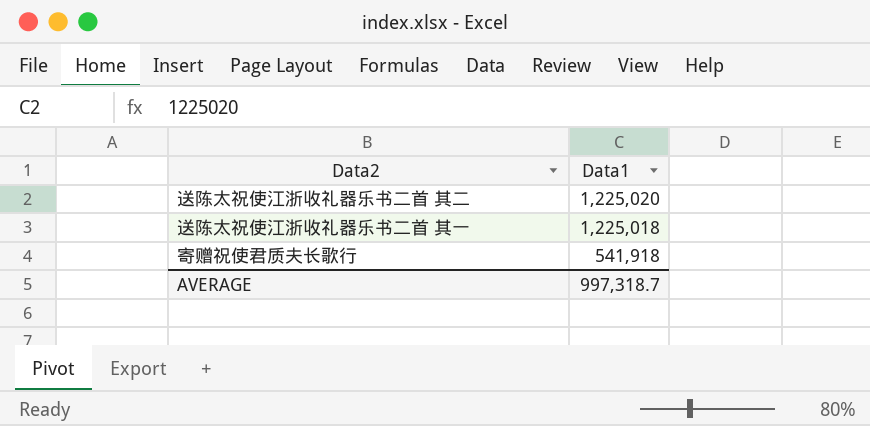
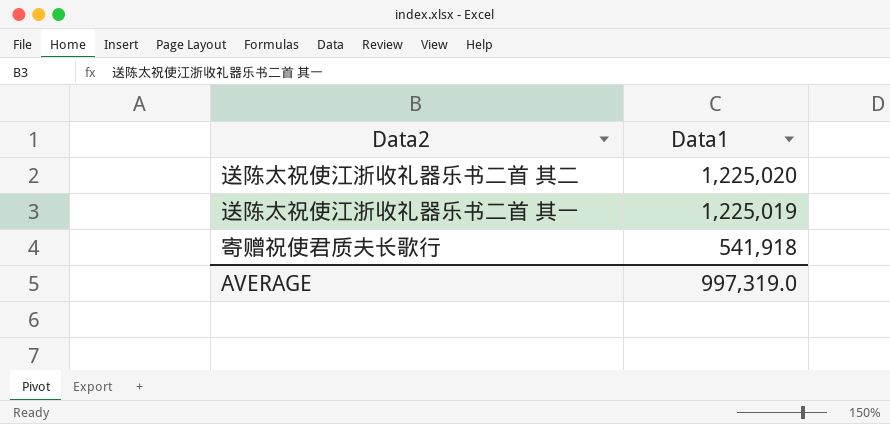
送陈太祝使江浙收礼器乐书二首 其一 | Data1: 1,225,018 -> 1,225,019
AVERAGE | Data1: 997,318.7 -> 997,319.0

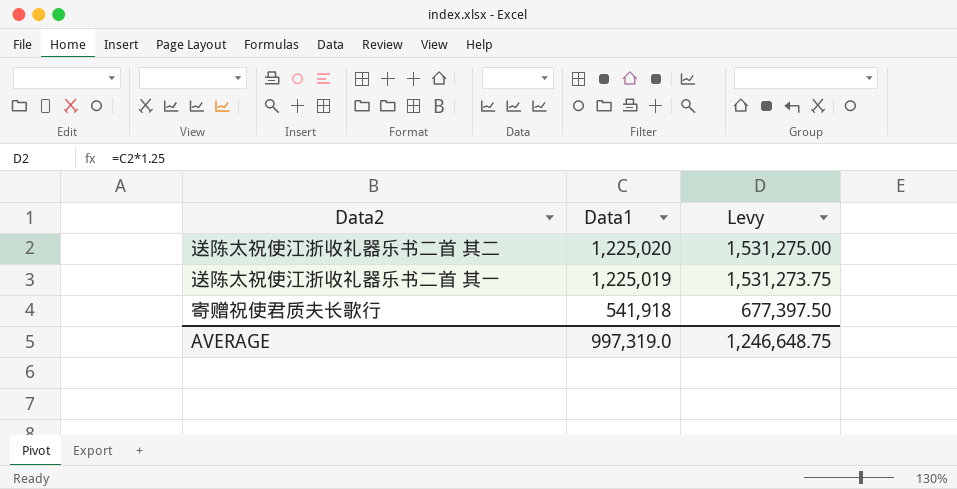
column Levy | formula: none -> [Data1] * 1.25

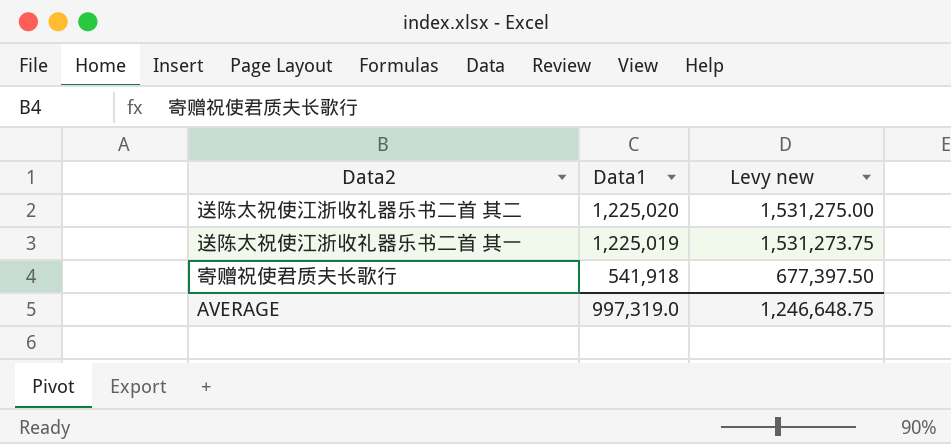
column name: Levy -> Levy new

